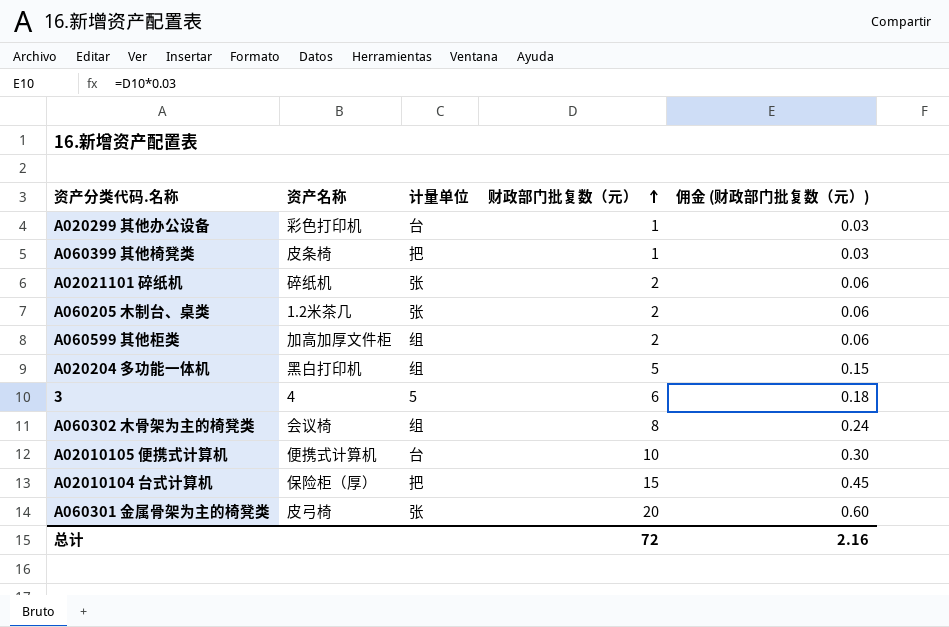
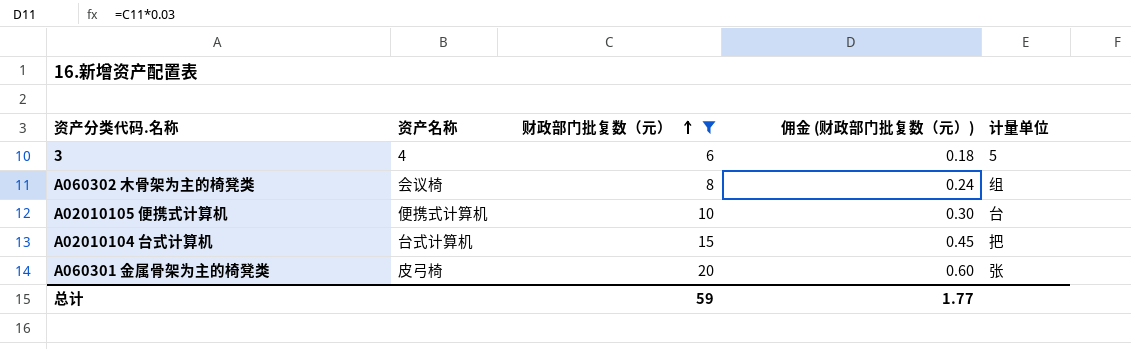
filter: none -> 财政部门批复数（元） >= 6
column 计量单位 | position: 3 -> 5
A02010104 台式计算机 | 资产名称: 保险柜（厚） -> 台式计算机
总计 | 财政部门批复数（元）: 72 -> 59
总计 | 佣金 (财政部门批复数（元）): 2.16 -> 1.77

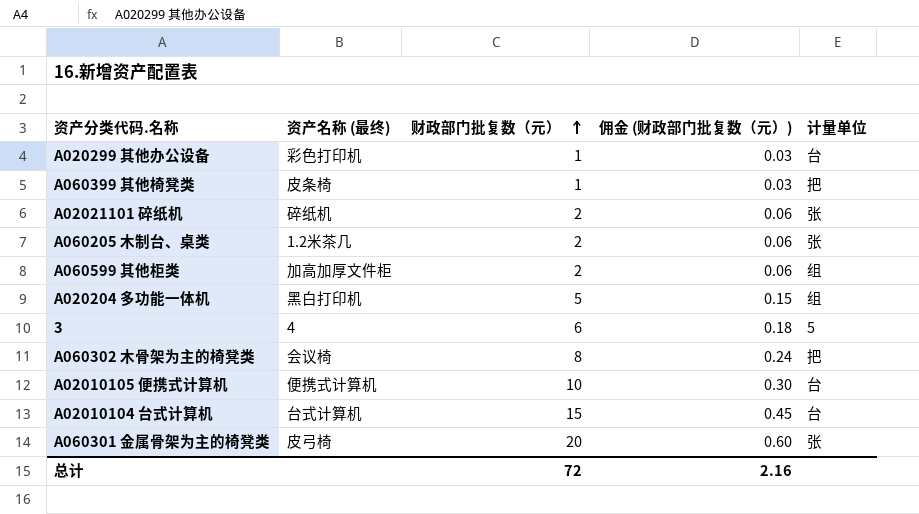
filter: 财政部门批复数（元） >= 6 -> none
column name: 资产名称 -> 资产名称 (最终)
A060302 木骨架为主的椅凳类 | 计量单位: 组 -> 把
A02010104 台式计算机 | 计量单位: 把 -> 台
总计 | 财政部门批复数（元）: 59 -> 72
总计 | 佣金 (财政部门批复数（元）): 1.77 -> 2.16

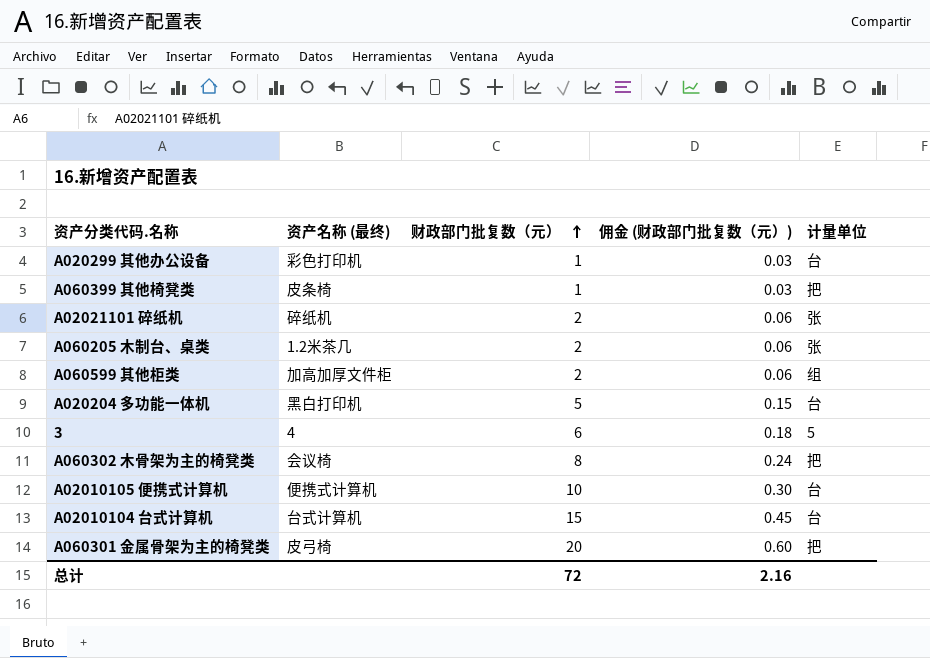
A020204 多功能一体机 | 计量单位: 组 -> 台
A060301 金属骨架为主的椅凳类 | 计量单位: 张 -> 把

